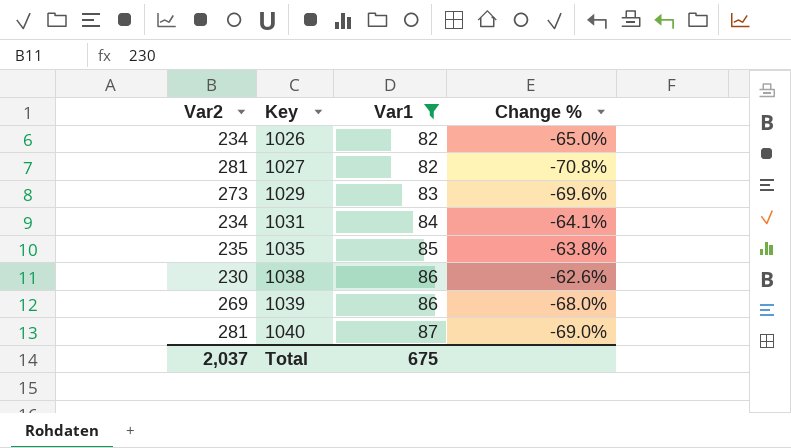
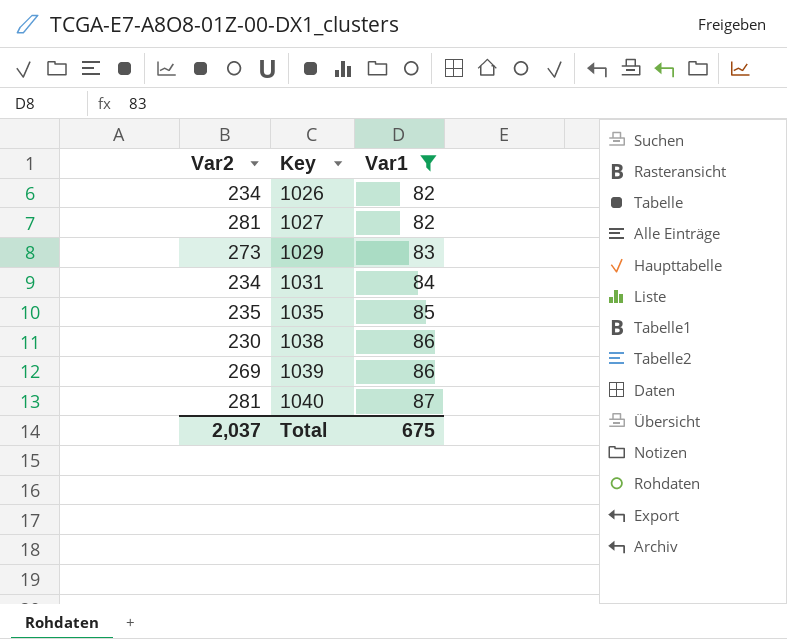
column Change % | formula: ([Var1] - [Var2]) / [Var2] -> none

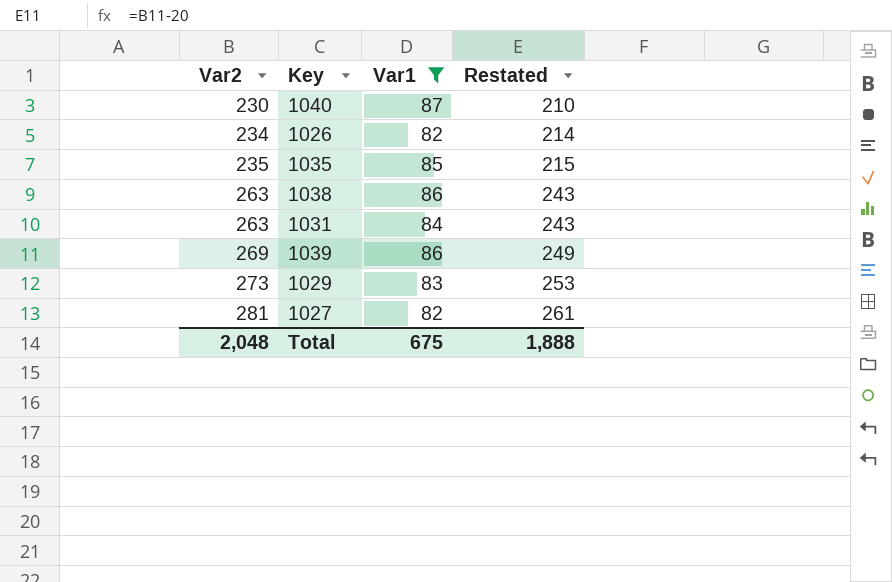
row order: Key ascending -> Var2 ascending
column Restated | formula: none -> [Var2] - 20
1040 | Var2: 281 -> 230
1038 | Var2: 230 -> 263
1031 | Var2: 234 -> 263
Total | Var2: 2,037 -> 2,048

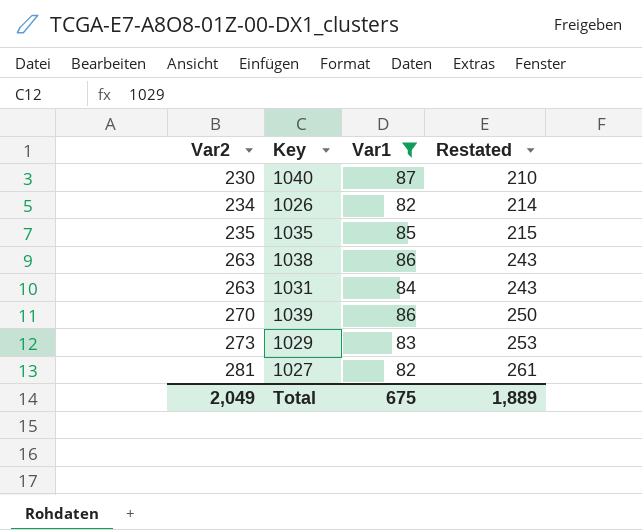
1039 | Var2: 269 -> 270
1039 | Restated: 249 -> 250
Total | Var2: 2,048 -> 2,049
Total | Restated: 1,888 -> 1,889

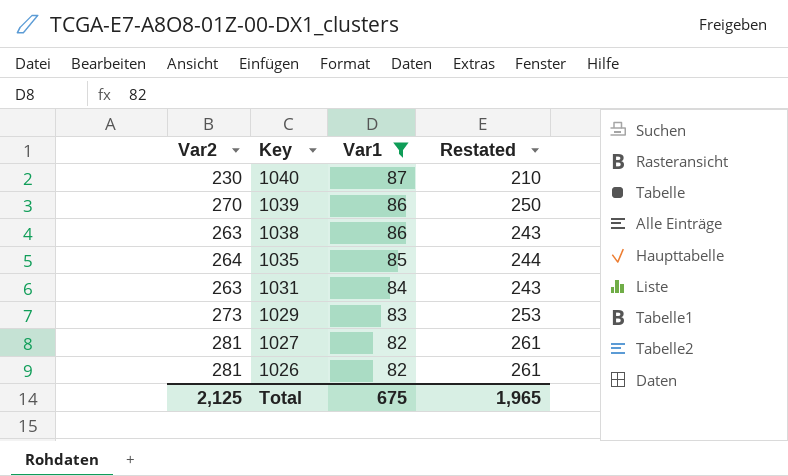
row order: Var2 ascending -> Key descending
1035 | Var2: 235 -> 264
1035 | Restated: 215 -> 244
1026 | Var2: 234 -> 281
1026 | Restated: 214 -> 261
Total | Var2: 2,049 -> 2,125
Total | Restated: 1,889 -> 1,965

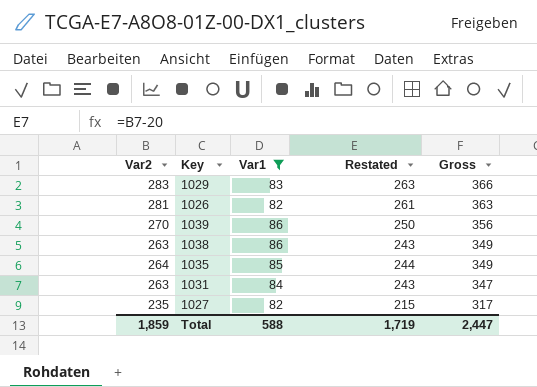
row order: Key descending -> Gross descending
column Gross | formula: none -> [Var2] + [Var1]
row 1040: 230 | 87 | 210 -> none
1029 | Var2: 273 -> 283
1029 | Restated: 253 -> 263
1027 | Var2: 281 -> 235
1027 | Restated: 261 -> 215
Total | Var2: 2,125 -> 1,859
Total | Var1: 675 -> 588
Total | Restated: 1,965 -> 1,719

